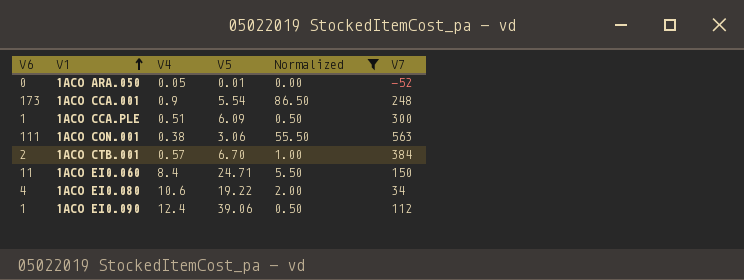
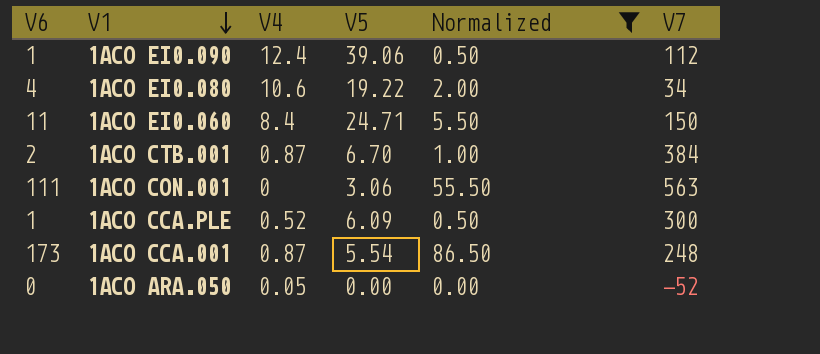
row order: V1 ascending -> V1 descending
1ACO CTB.001 | V4: 0.57 -> 0.87
1ACO CON.001 | V4: 0.38 -> 0
1ACO CCA.PLE | V4: 0.51 -> 0.52
1ACO CCA.001 | V4: 0.9 -> 0.87
1ACO ARA.050 | V5: 0.01 -> 0.00

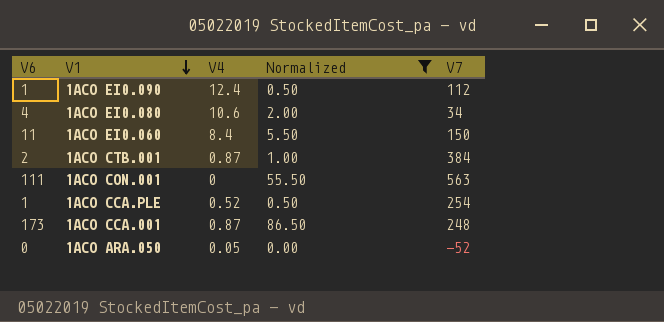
column V5 | position: 4 -> none
1ACO CCA.PLE | V7: 300 -> 254

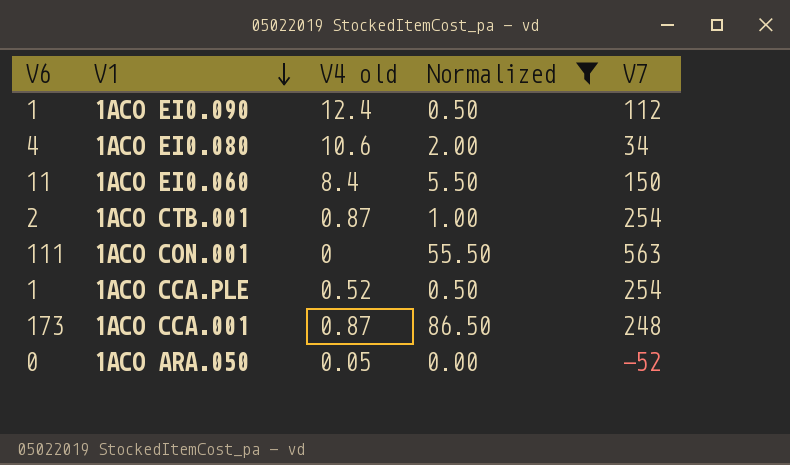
column name: V4 -> V4 old
1ACO CTB.001 | V7: 384 -> 254

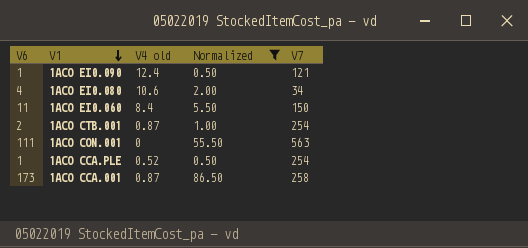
row 1ACO ARA.050: 0 | 0.05 | 0.00 | -52 -> none
1ACO EI0.090 | V7: 112 -> 121
1ACO CCA.001 | V7: 248 -> 258

